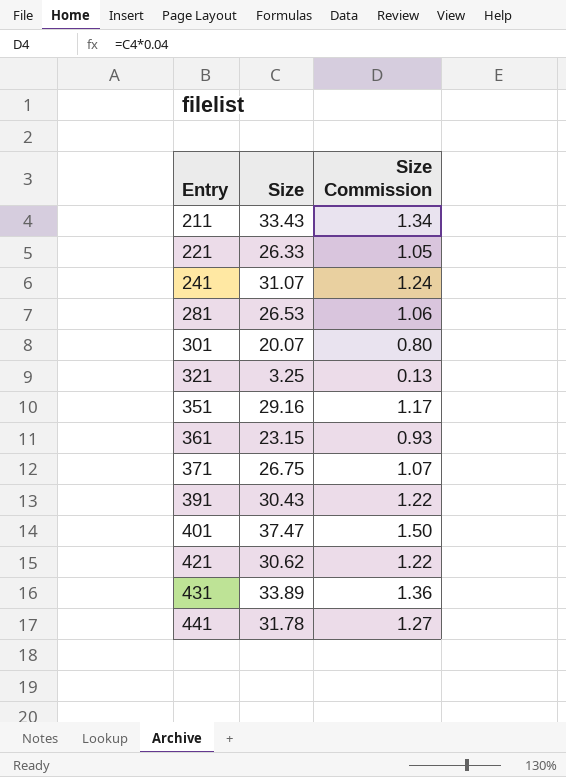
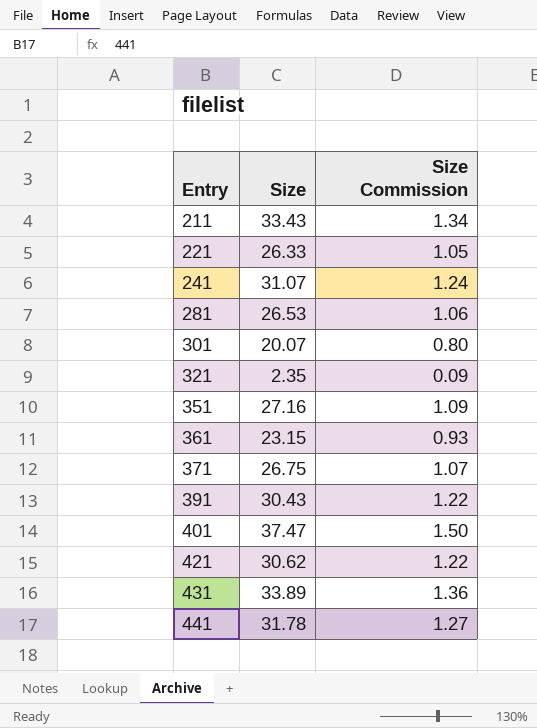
321 | Size: 3.25 -> 2.35
321 | Size Commission: 0.13 -> 0.09
351 | Size: 29.16 -> 27.16
351 | Size Commission: 1.17 -> 1.09

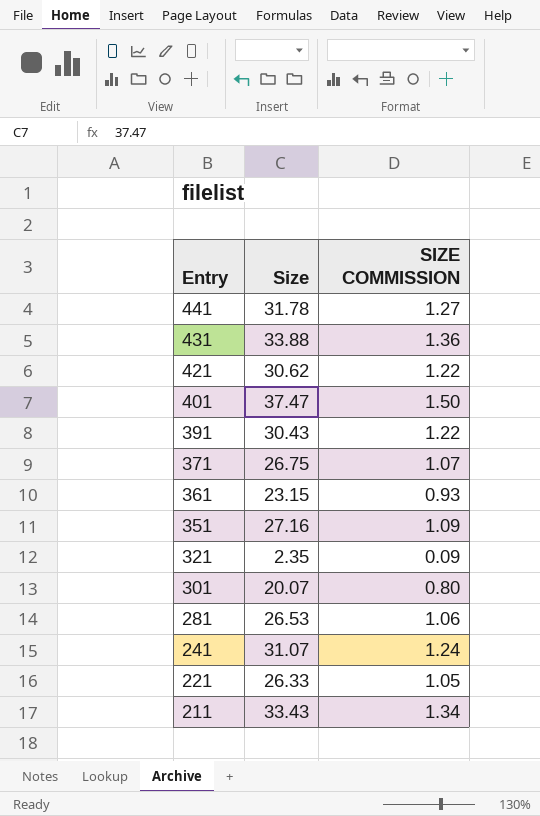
row order: Entry ascending -> Entry descending
column name: Size Commission -> SIZE COMMISSION
431 | Size: 33.89 -> 33.88

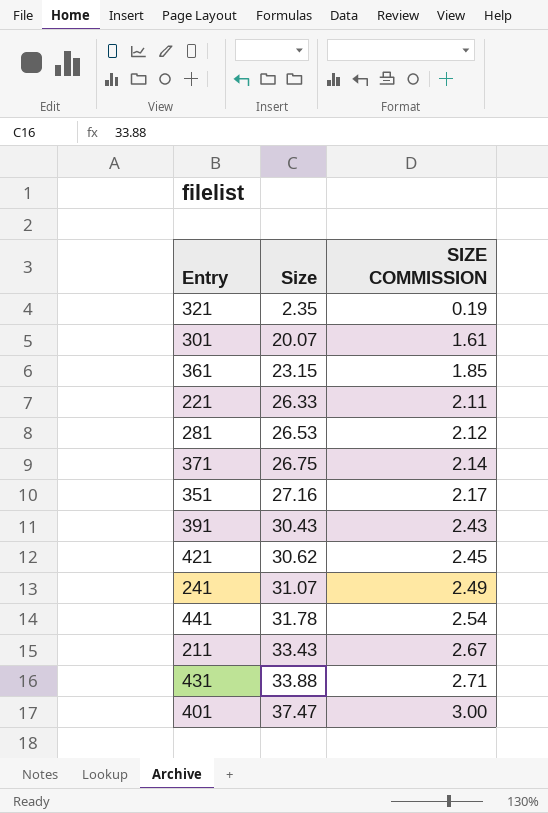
row order: Entry descending -> Size ascending
column SIZE COMMISSION | formula: [Size] * 0.04 -> [Size] * 0.08

